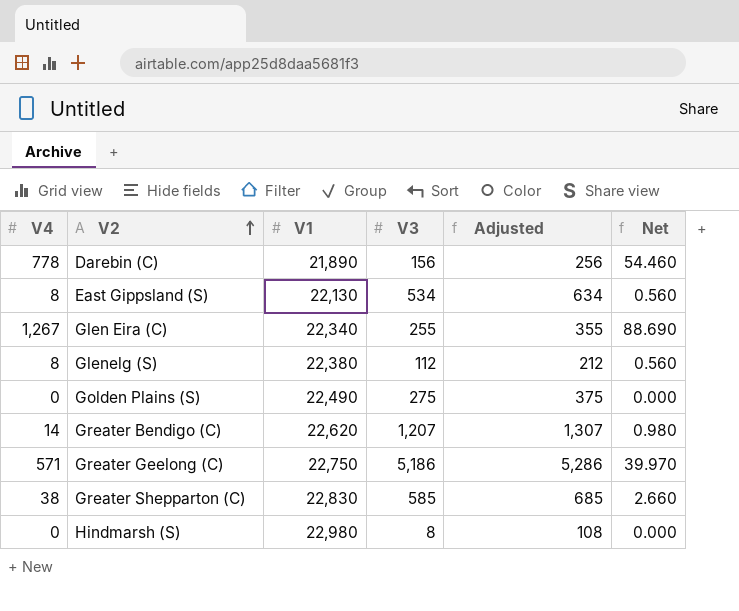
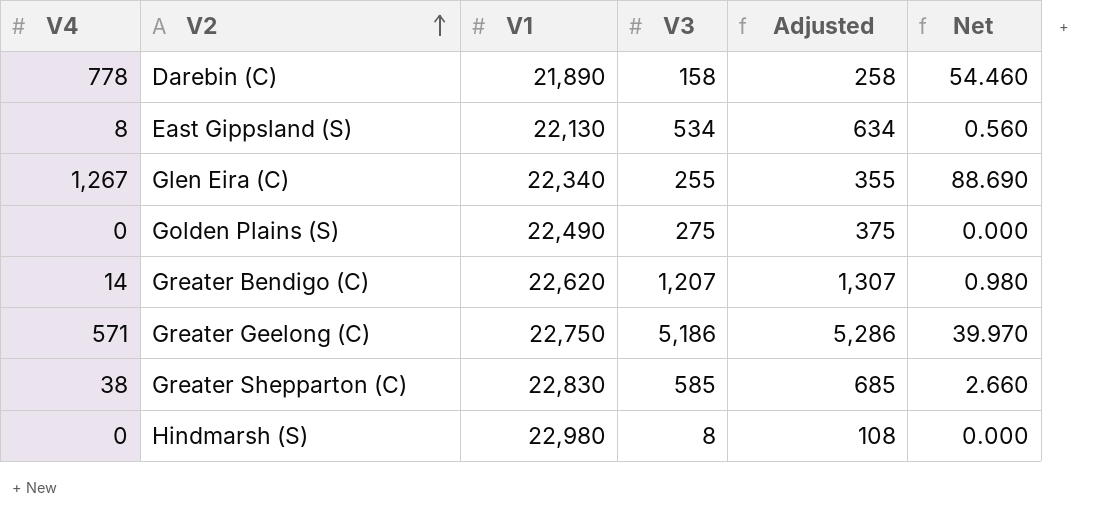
row Glenelg (S): 8 | 22,380 | 112 | 212 | 0.560 -> none
Darebin (C) | V3: 156 -> 158
Darebin (C) | Adjusted: 256 -> 258

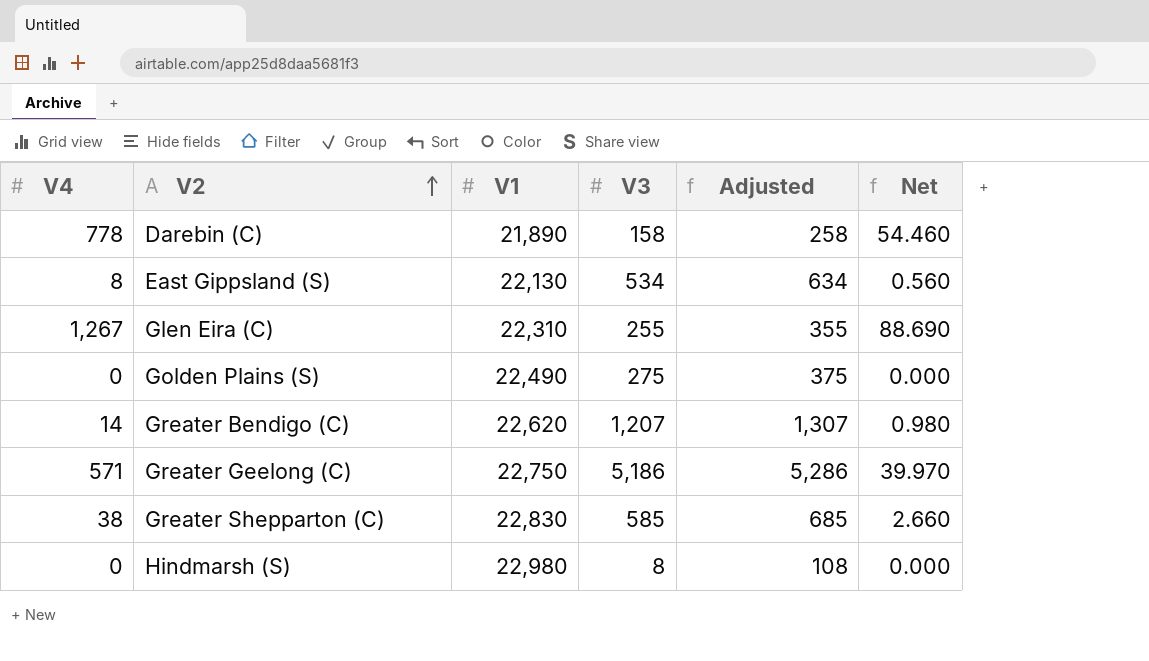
Glen Eira (C) | V1: 22,340 -> 22,310

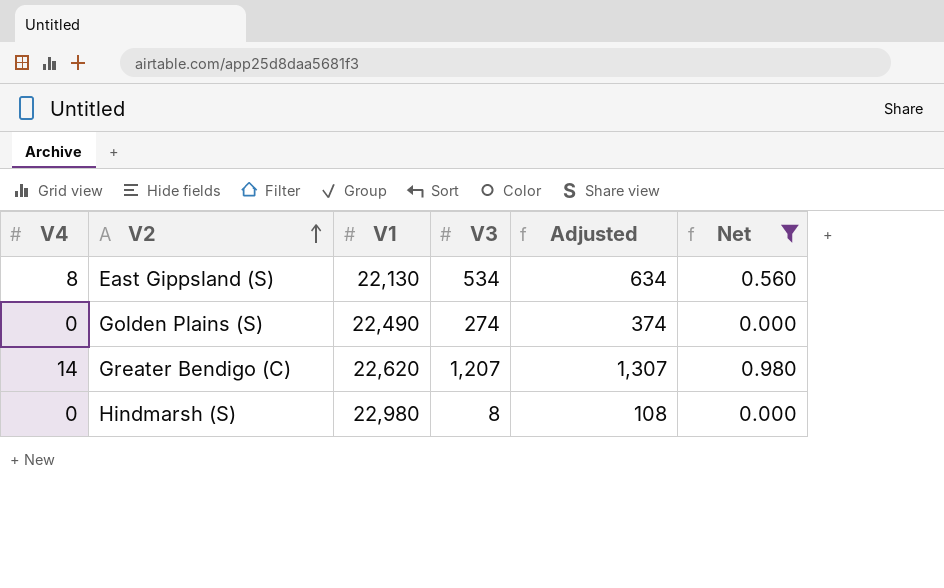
filter: none -> Net <= 0.980
Golden Plains (S) | V3: 275 -> 274
Golden Plains (S) | Adjusted: 375 -> 374

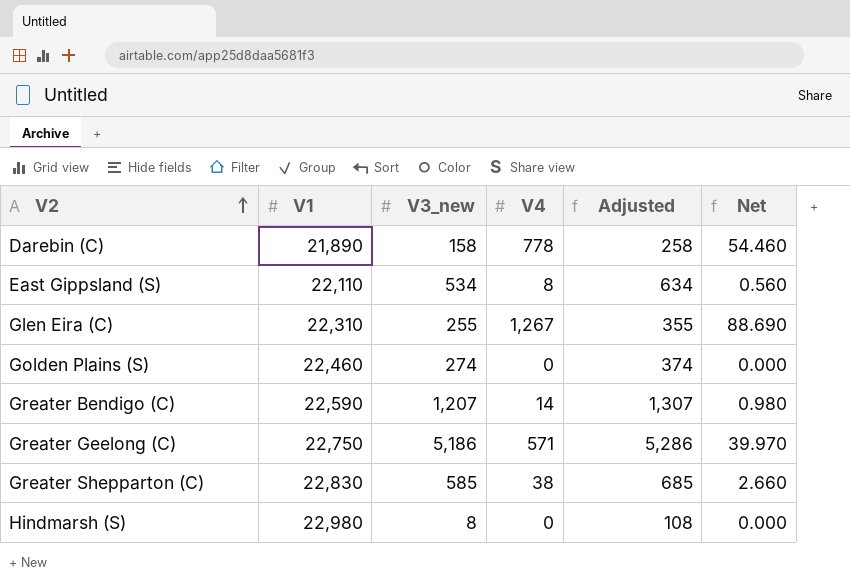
filter: Net <= 0.980 -> none
column name: V3 -> V3_new
column V4 | position: 1 -> 4
East Gippsland (S) | V1: 22,130 -> 22,110
Golden Plains (S) | V1: 22,490 -> 22,460
Greater Bendigo (C) | V1: 22,620 -> 22,590

